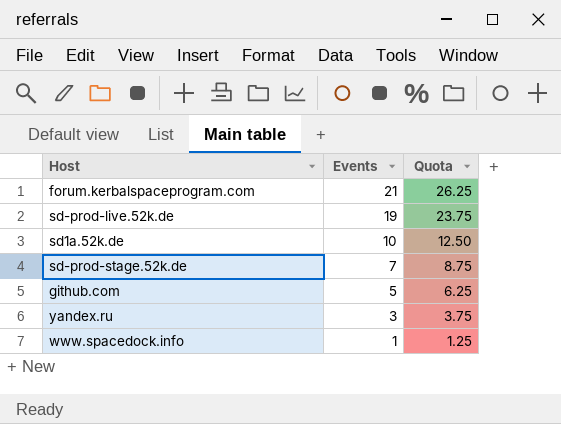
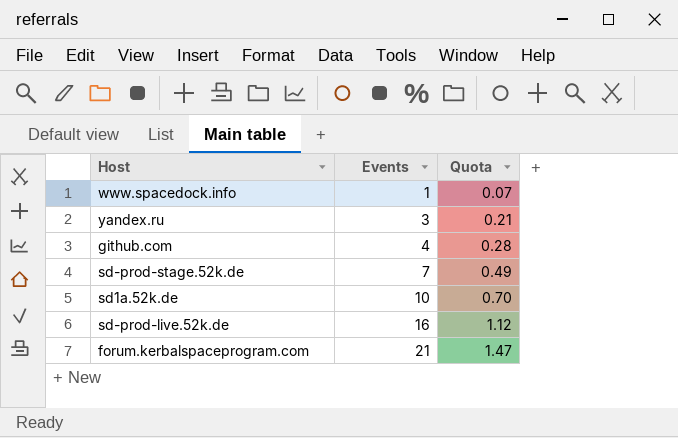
row order: Events descending -> Events ascending
column Quota | formula: [Events] * 1.25 -> [Events] * 0.07
github.com | Events: 5 -> 4
sd-prod-live.52k.de | Events: 19 -> 16

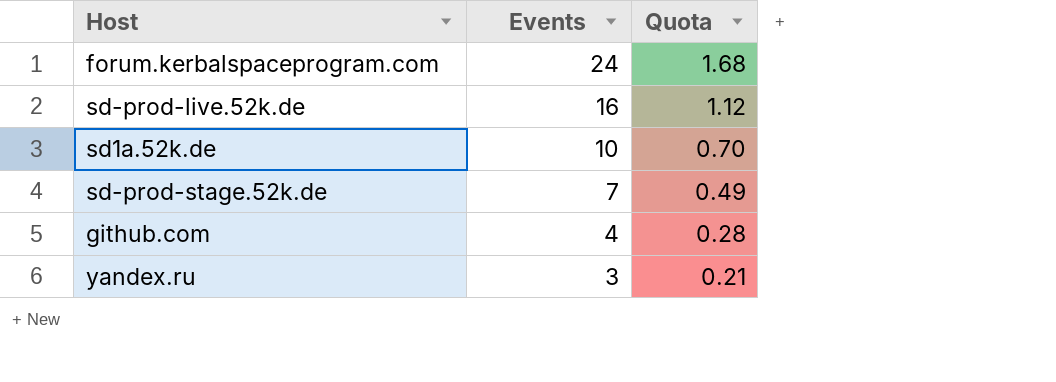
row order: Events ascending -> Events descending
row www.spacedock.info: 1 | 0.07 -> none
forum.kerbalspaceprogram.com | Events: 21 -> 24
forum.kerbalspaceprogram.com | Quota: 1.47 -> 1.68

